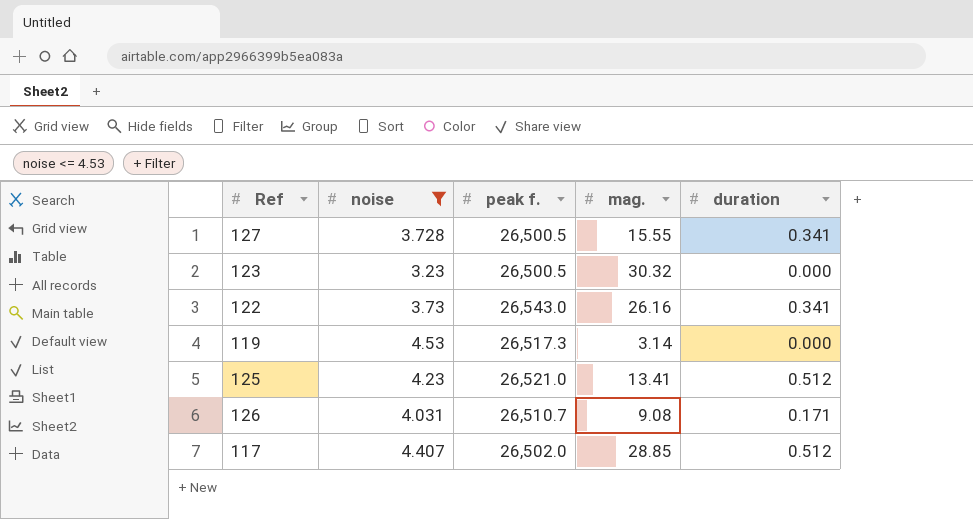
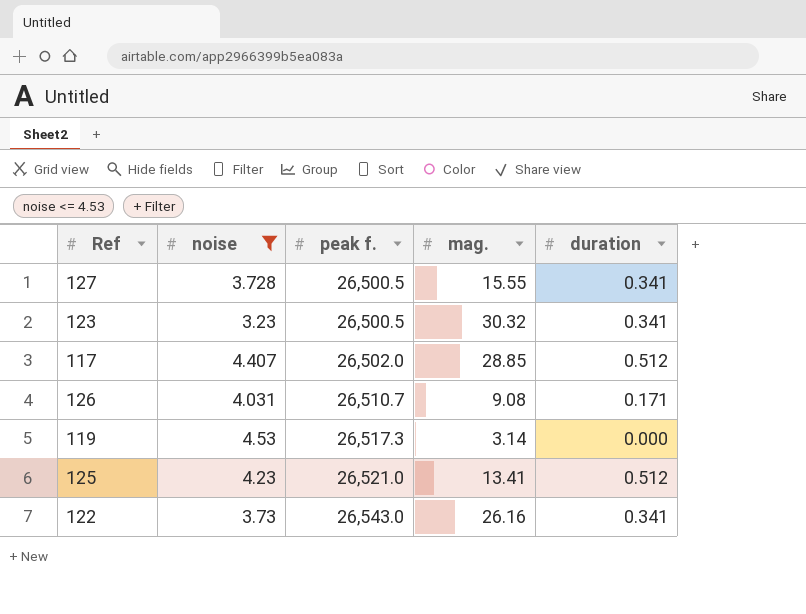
row order: none -> peak f. ascending
123 | duration: 0.000 -> 0.341

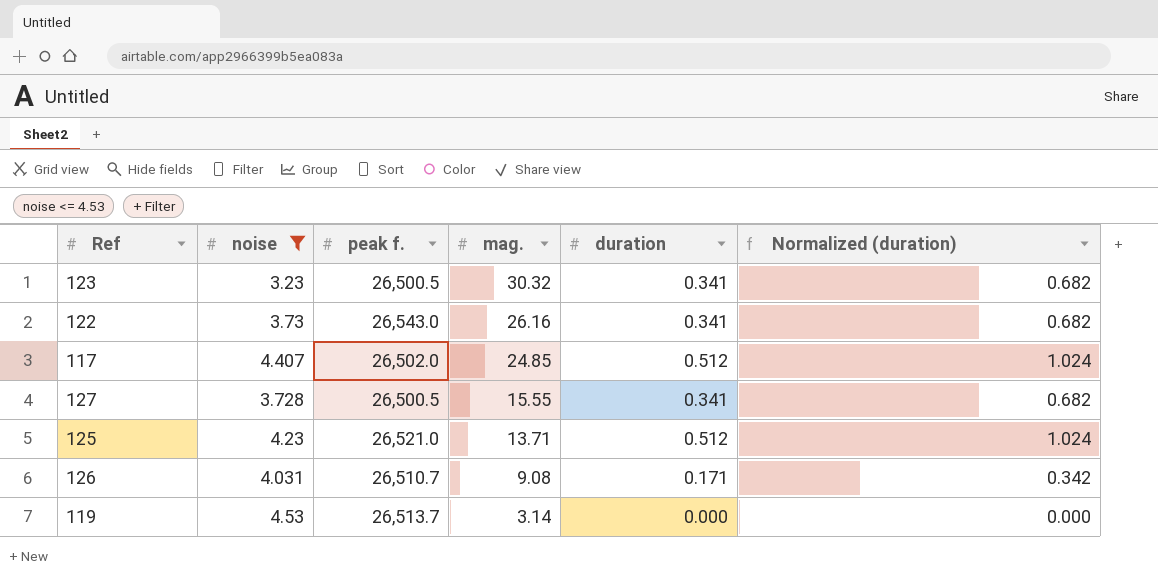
row order: peak f. ascending -> mag. descending
column Normalized (duration) | formula: none -> [duration] * 2
117 | mag.: 28.85 -> 24.85
125 | mag.: 13.41 -> 13.71
119 | peak f.: 26,517.3 -> 26,513.7

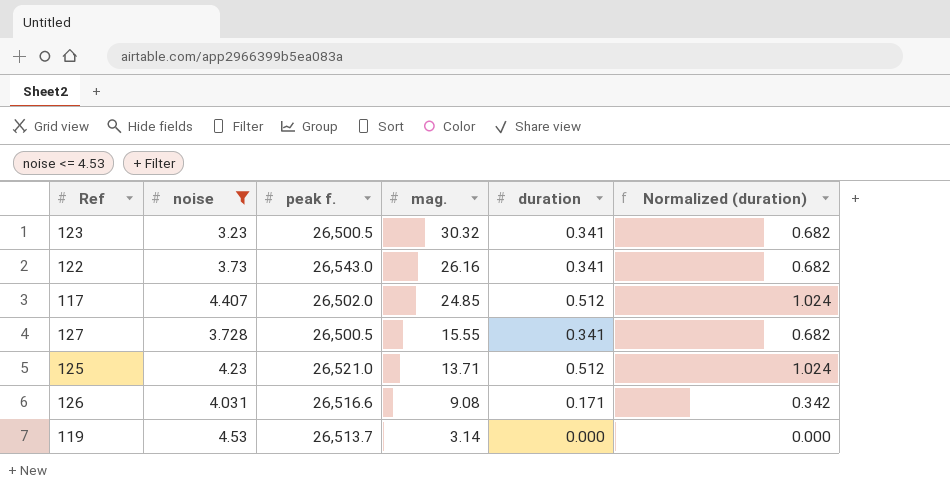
126 | peak f.: 26,510.7 -> 26,516.6

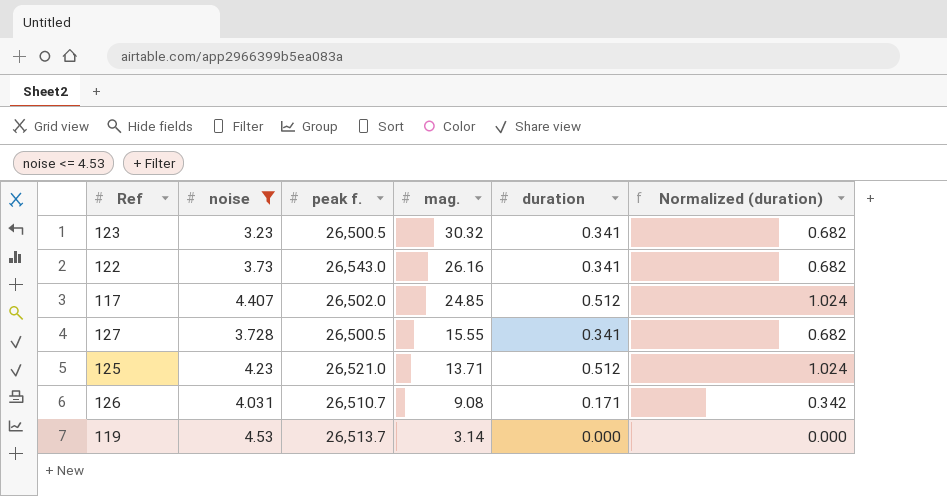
126 | peak f.: 26,516.6 -> 26,510.7

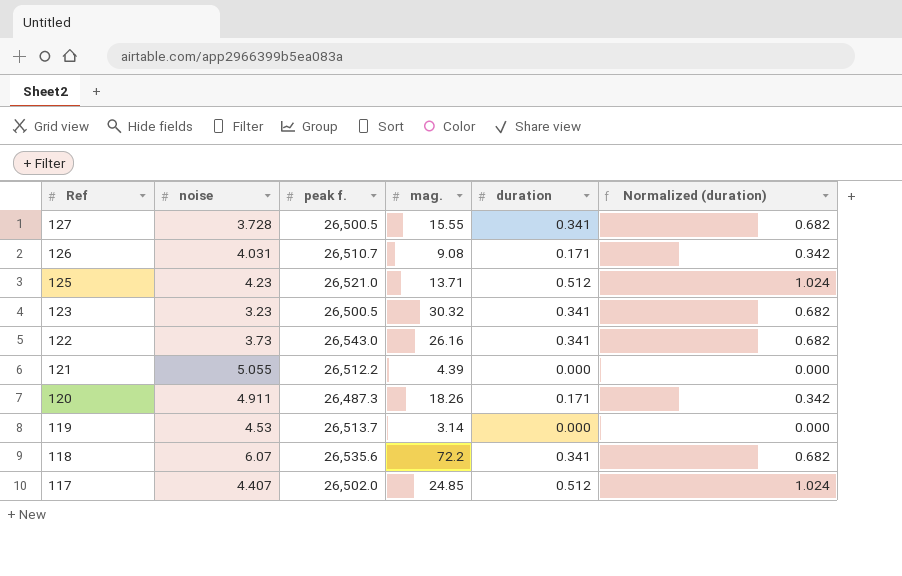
filter: noise <= 4.53 -> none
row order: mag. descending -> Ref descending

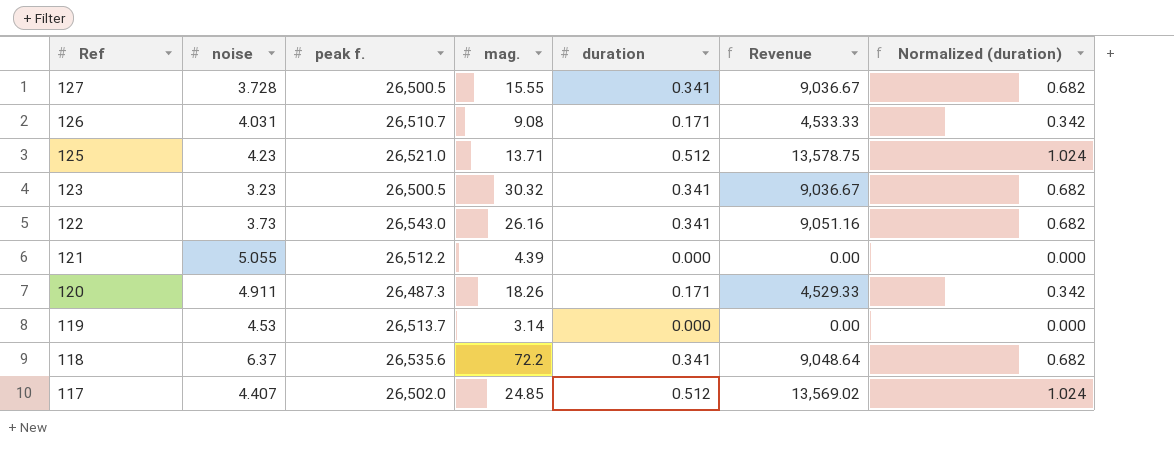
column Revenue | formula: none -> [peak f.] * [duration]
118 | noise: 6.07 -> 6.37

